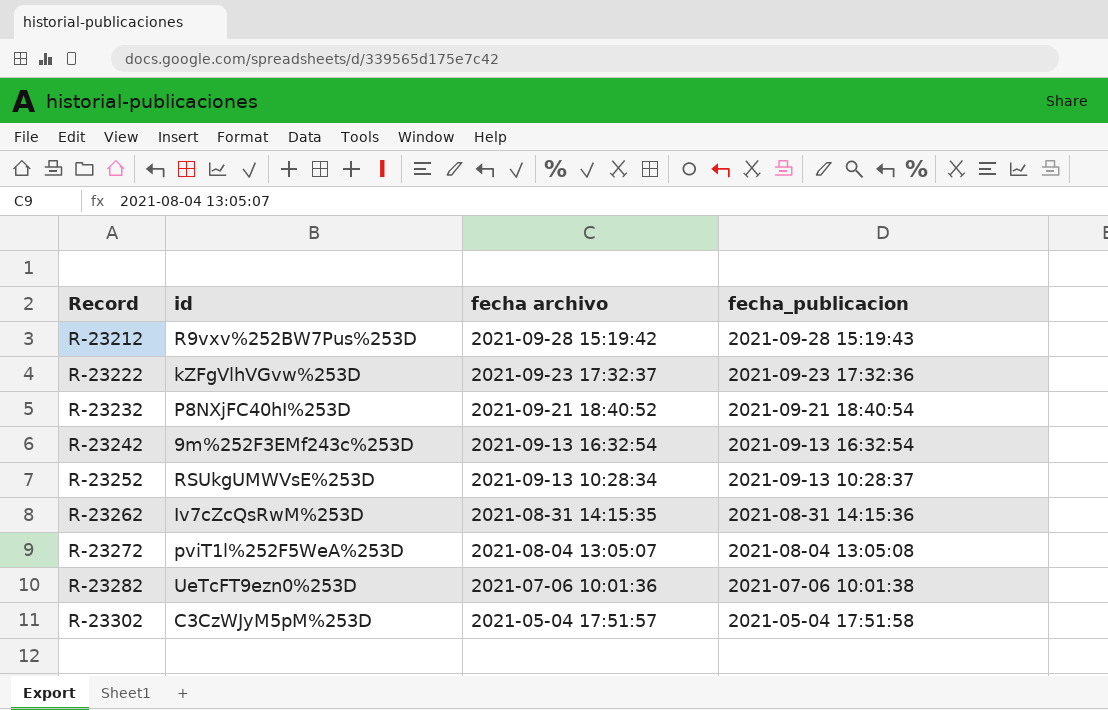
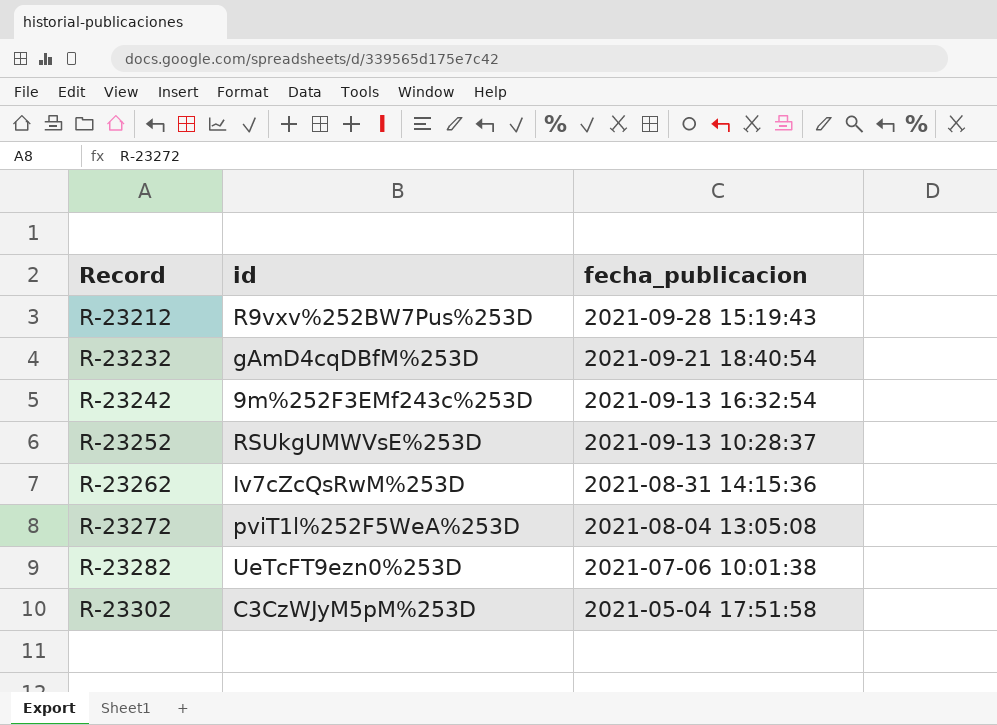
column fecha archivo | position: 3 -> none
row R-23222: kZFgVlhVGvw%253D | 2021-09-23 17:32:37 | 2021-09-23 17:32:36 -> none
R-23232 | id: P8NXjFC40hI%253D -> gAmD4cqDBfM%253D

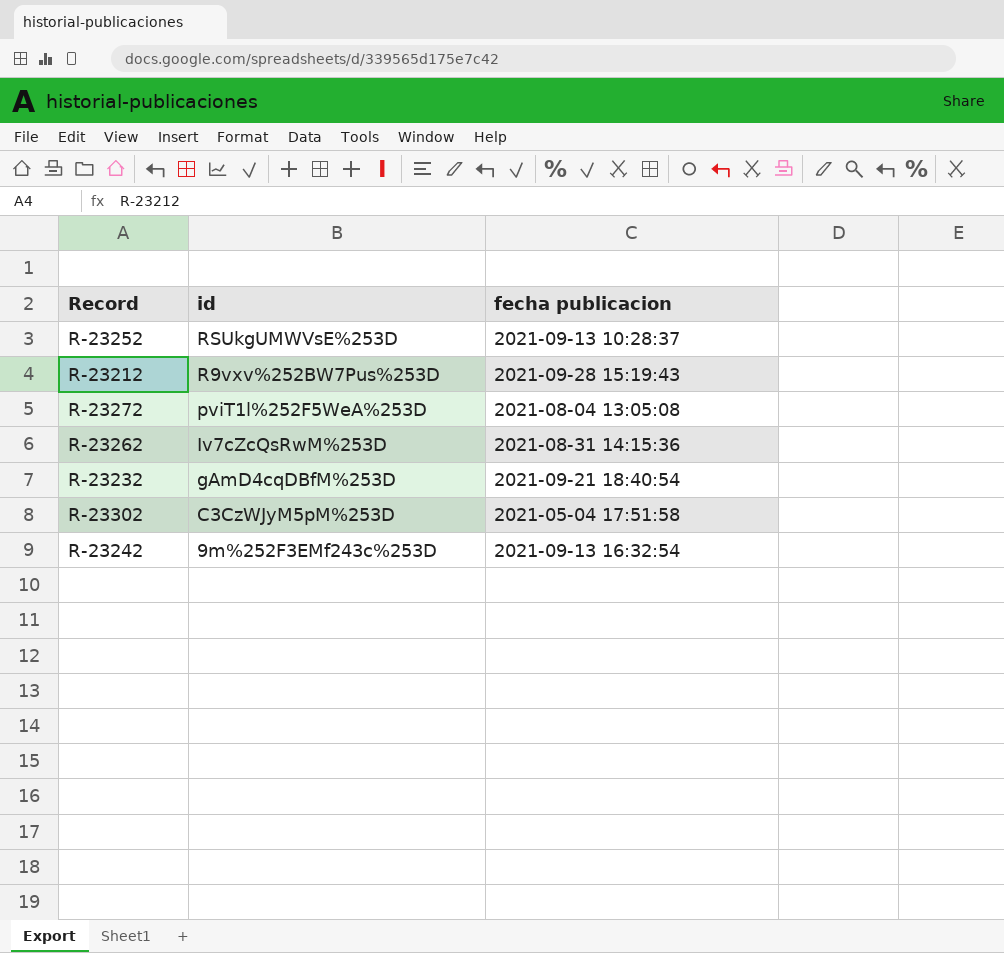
row order: Record ascending -> id descending
column name: fecha_publicacion -> fecha publicacion
row R-23282: UeTcFT9ezn0%253D | 2021-07-06 10:01:38 -> none

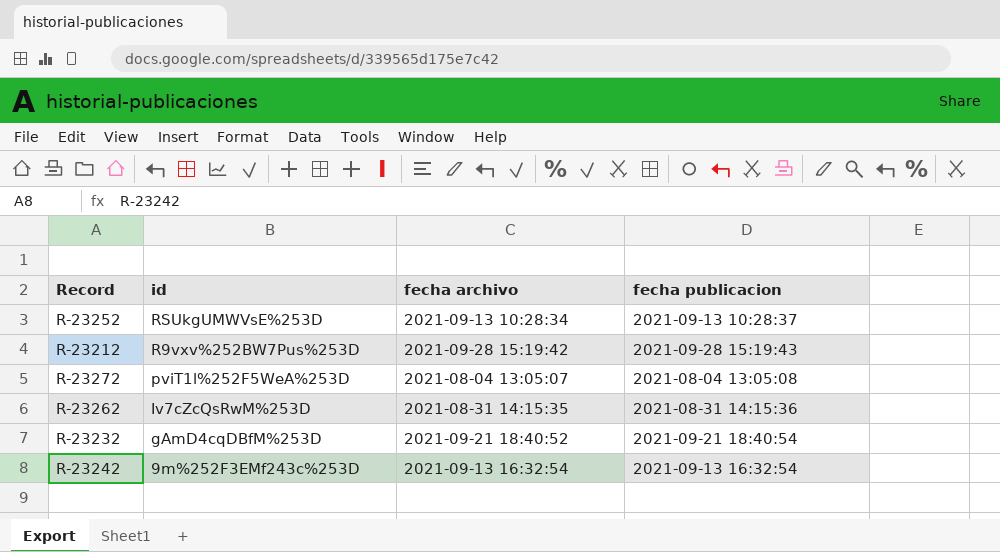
column fecha archivo | position: none -> 3
row R-23302: C3CzWJyM5pM%253D | 2021-05-04 17:51:58 -> none

